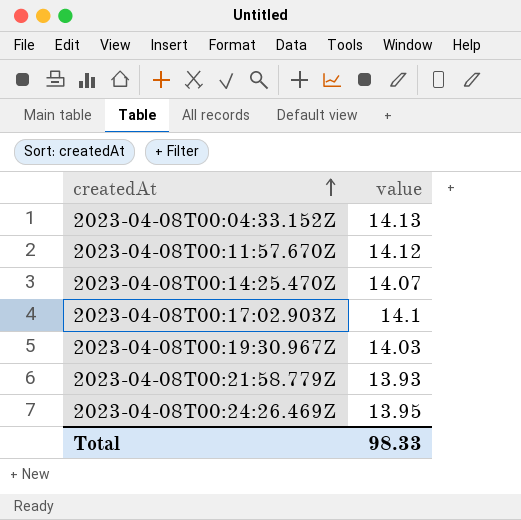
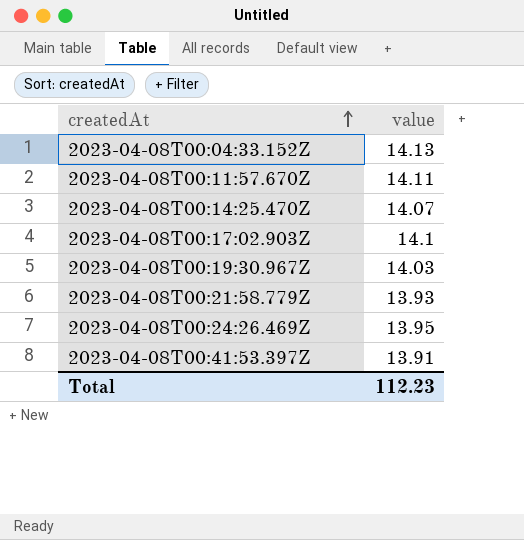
2023-04-08T00:11:57.670Z | value: 14.12 -> 14.11
row 2023-04-08T00:41:53.397Z: none -> 13.91
Total | value: 98.33 -> 112.23

